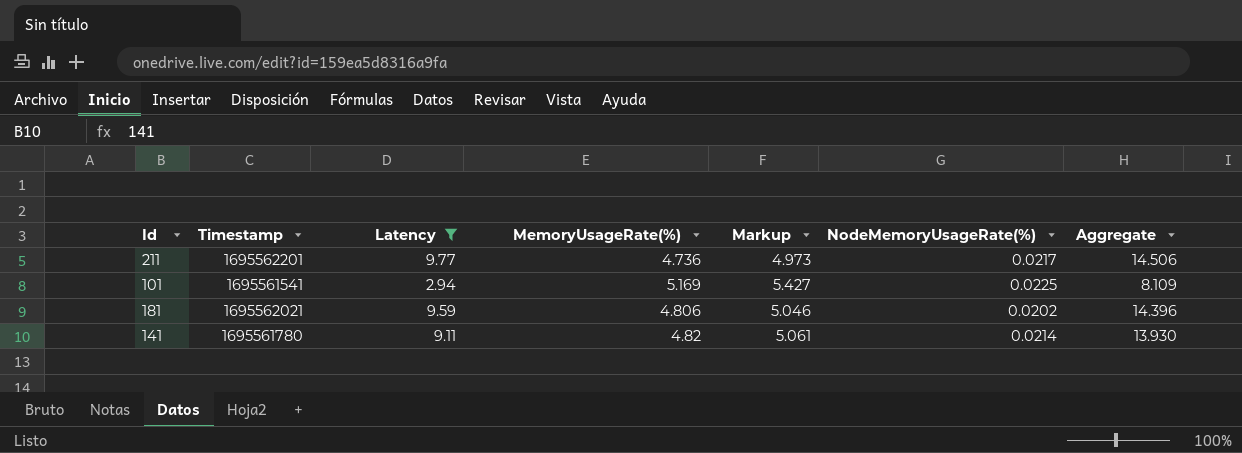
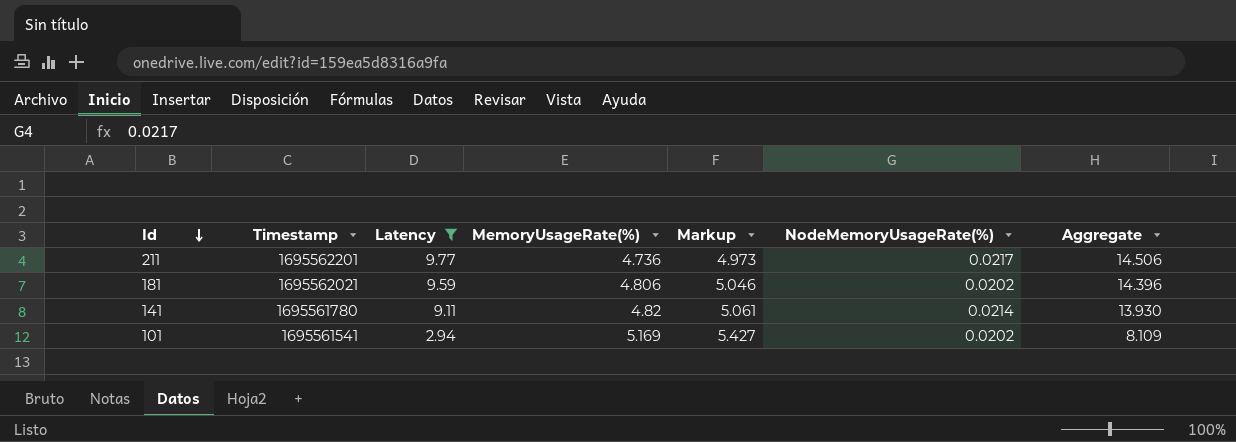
row order: none -> Id descending
101 | NodeMemoryUsageRate(%): 0.0225 -> 0.0202

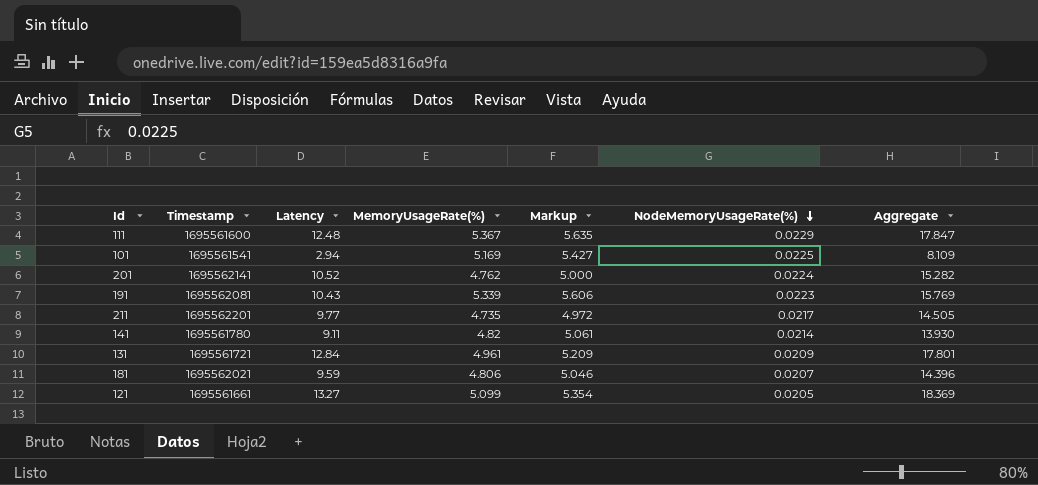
filter: Latency <= 9.77 -> none
row order: Id descending -> NodeMemoryUsageRate(%) descending
101 | NodeMemoryUsageRate(%): 0.0202 -> 0.0225
211 | MemoryUsageRate(%): 4.736 -> 4.735
211 | Markup: 4.973 -> 4.972
211 | Aggregate: 14.506 -> 14.505
181 | NodeMemoryUsageRate(%): 0.0202 -> 0.0207

